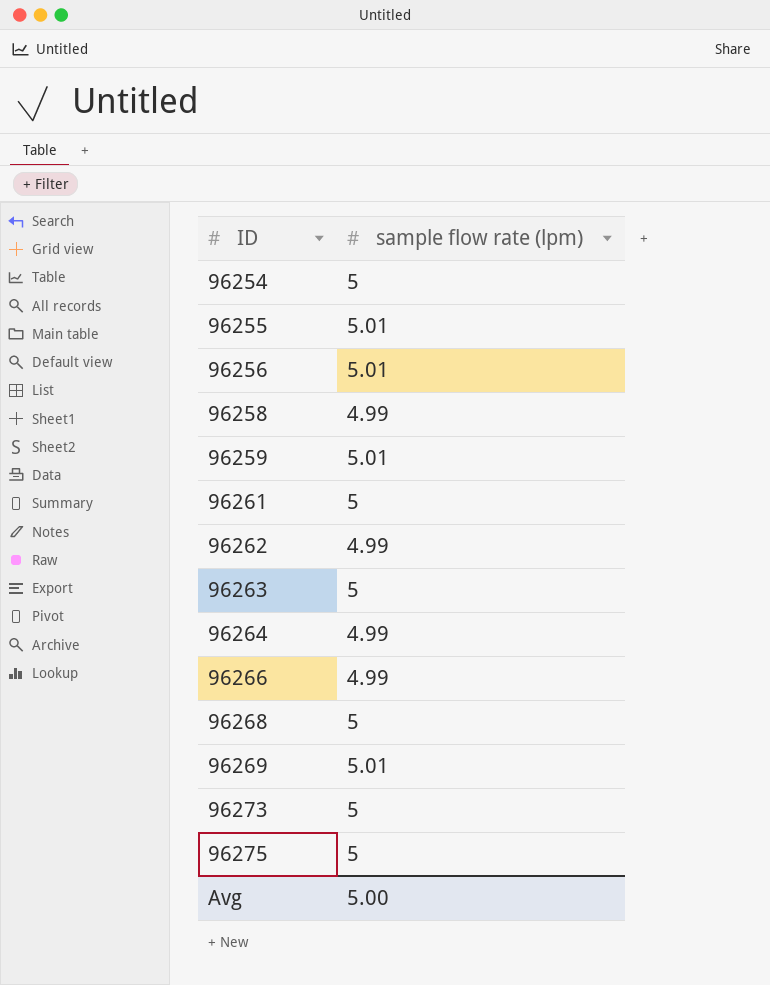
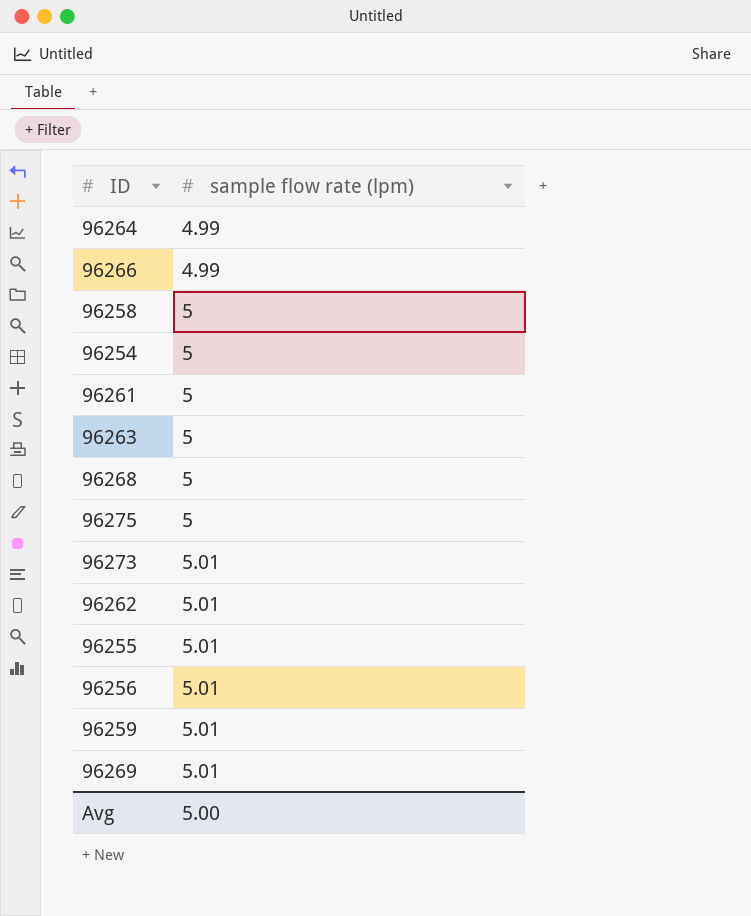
row order: ID ascending -> sample flow rate (lpm) ascending
96258 | sample flow rate (lpm): 4.99 -> 5
96273 | sample flow rate (lpm): 5 -> 5.01
96262 | sample flow rate (lpm): 4.99 -> 5.01

